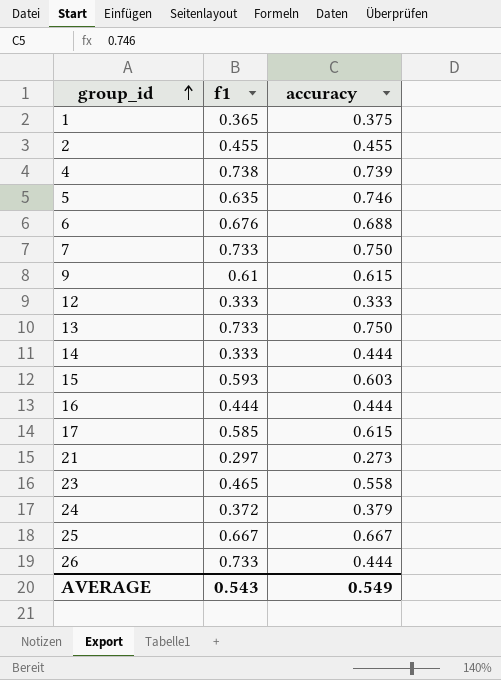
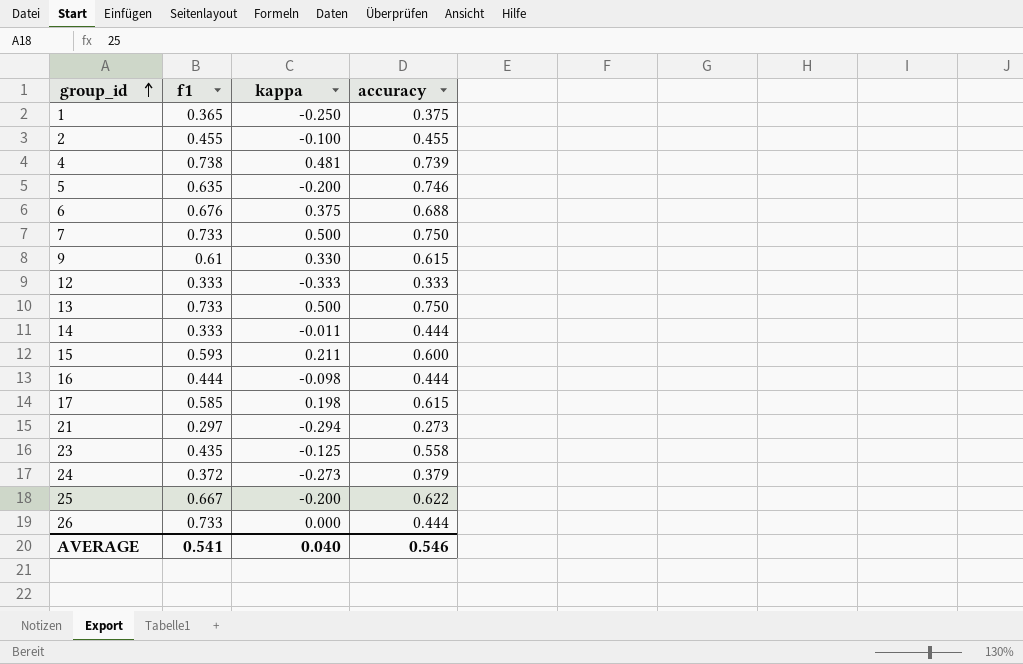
column kappa | position: none -> 3
15 | accuracy: 0.603 -> 0.600
23 | f1: 0.465 -> 0.435
25 | accuracy: 0.667 -> 0.622
AVERAGE | f1: 0.543 -> 0.541
AVERAGE | accuracy: 0.549 -> 0.546

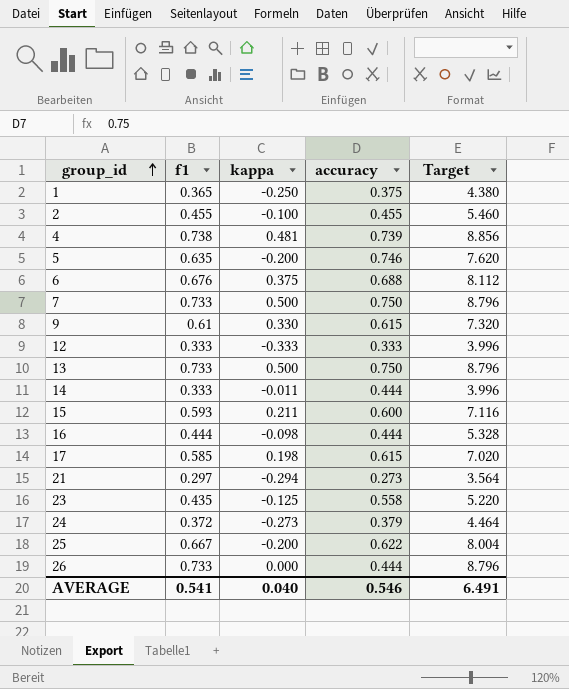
column Target | formula: none -> [f1] * 12

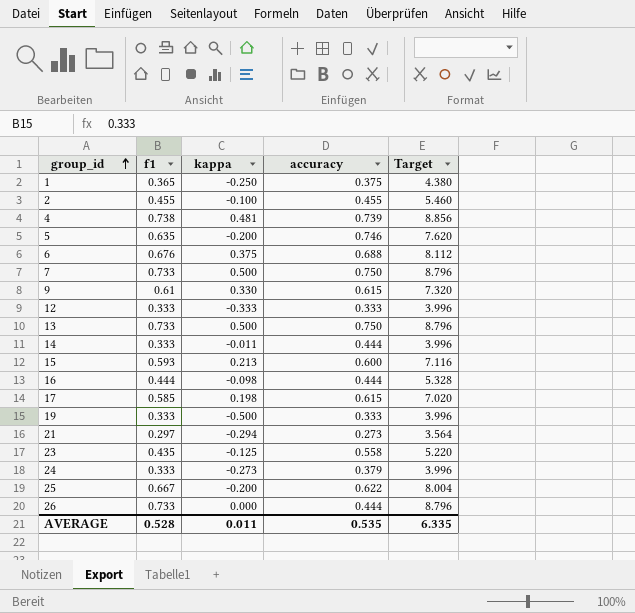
15 | kappa: 0.211 -> 0.213
row 19: none -> 0.333 | -0.500 | 0.333 | 3.996
24 | f1: 0.372 -> 0.333
24 | Target: 4.464 -> 3.996
AVERAGE | f1: 0.541 -> 0.528
AVERAGE | kappa: 0.040 -> 0.011
AVERAGE | accuracy: 0.546 -> 0.535
AVERAGE | Target: 6.491 -> 6.335

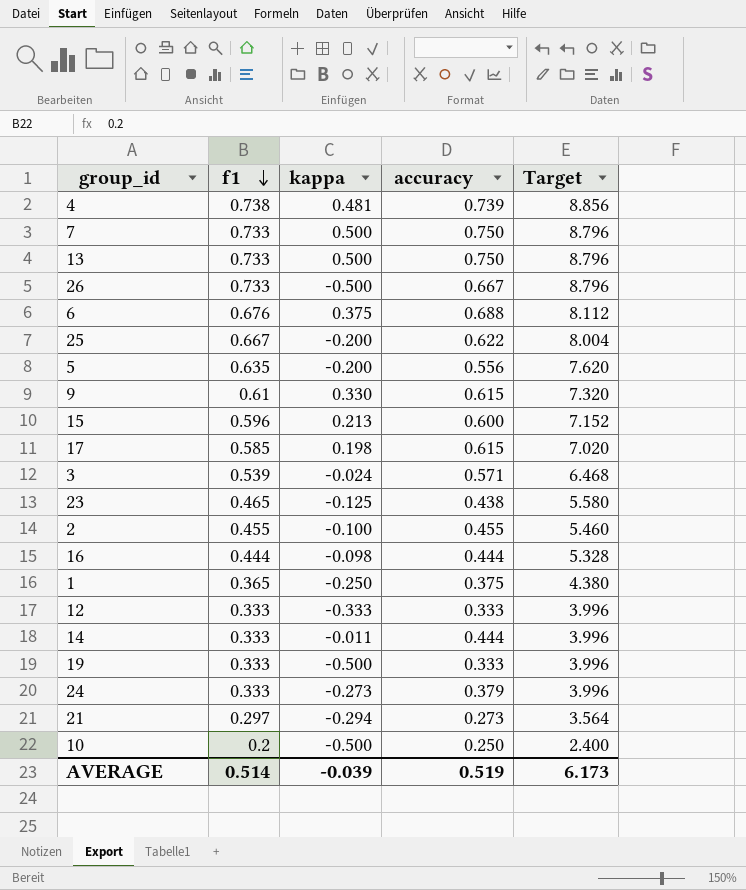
row order: group_id ascending -> f1 descending
26 | kappa: 0.000 -> -0.500
26 | accuracy: 0.444 -> 0.667
5 | accuracy: 0.746 -> 0.556
15 | f1: 0.593 -> 0.596
15 | Target: 7.116 -> 7.152
row 3: none -> 0.539 | -0.024 | 0.571 | 6.468
23 | f1: 0.435 -> 0.465
23 | accuracy: 0.558 -> 0.438
23 | Target: 5.220 -> 5.580
row 10: none -> 0.2 | -0.500 | 0.250 | 2.400
AVERAGE | f1: 0.528 -> 0.514
AVERAGE | kappa: 0.011 -> -0.039
AVERAGE | accuracy: 0.535 -> 0.519
AVERAGE | Target: 6.335 -> 6.173

